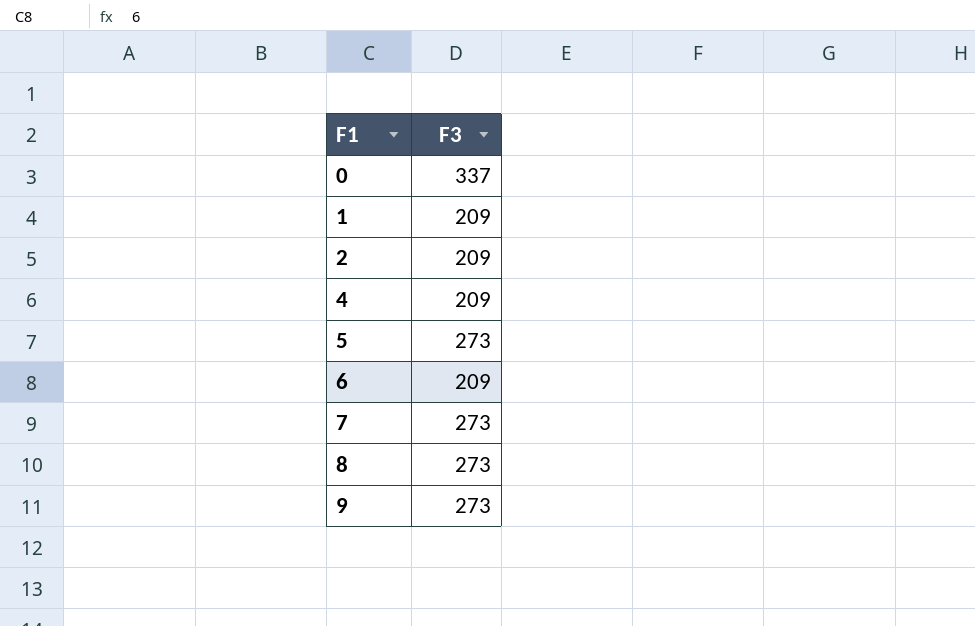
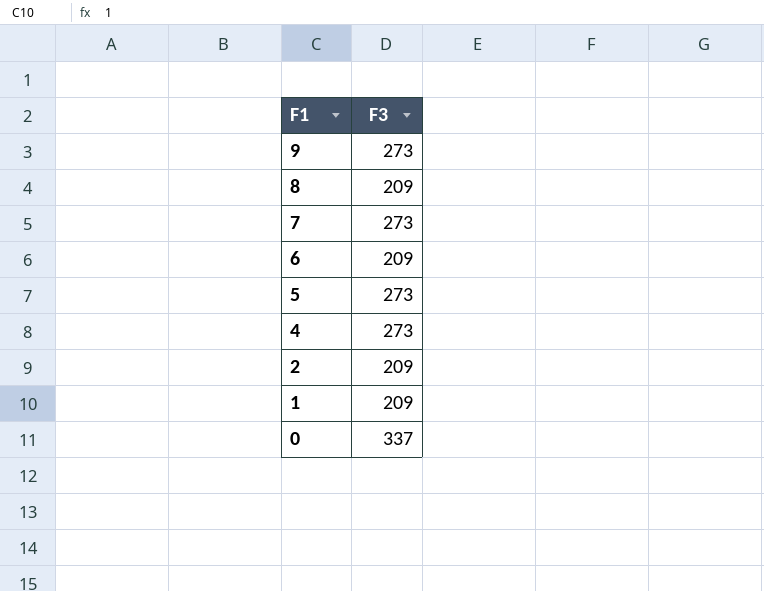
row order: F1 ascending -> F1 descending
8 | F3: 273 -> 209
4 | F3: 209 -> 273

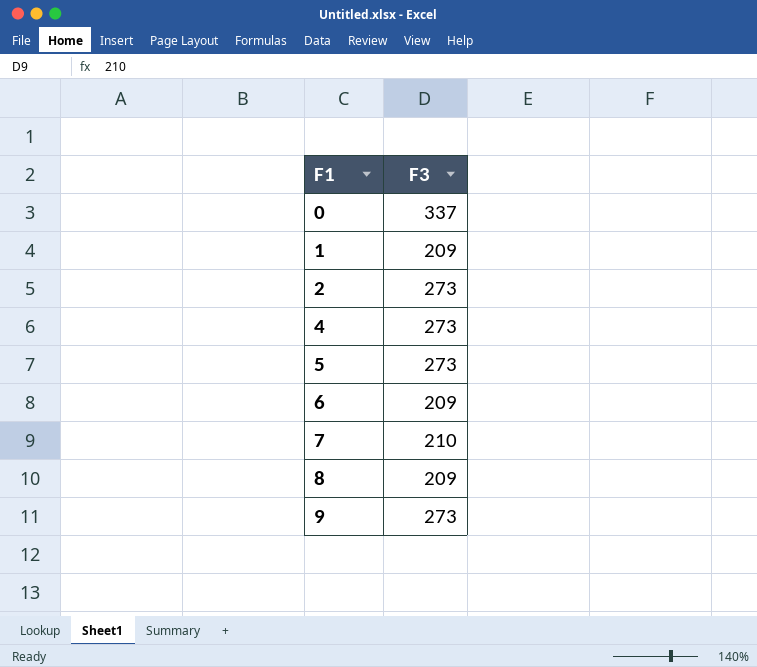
row order: F1 descending -> F1 ascending
2 | F3: 209 -> 273
7 | F3: 273 -> 210

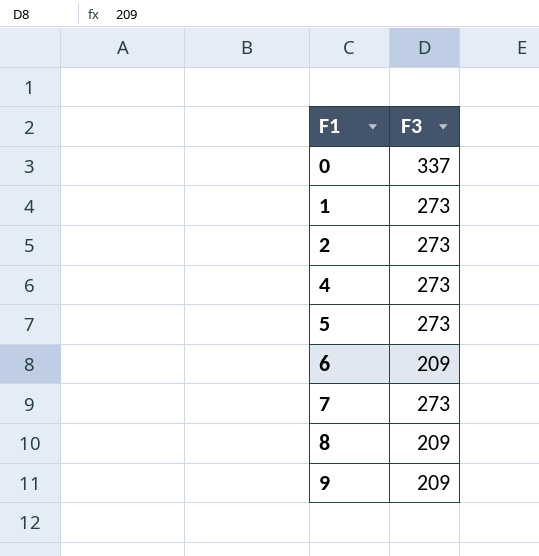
1 | F3: 209 -> 273
7 | F3: 210 -> 273
9 | F3: 273 -> 209

